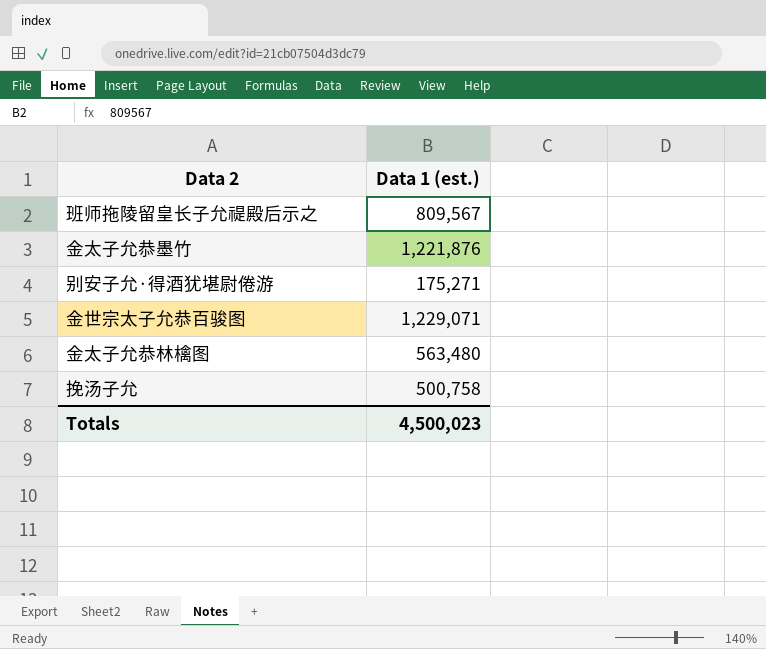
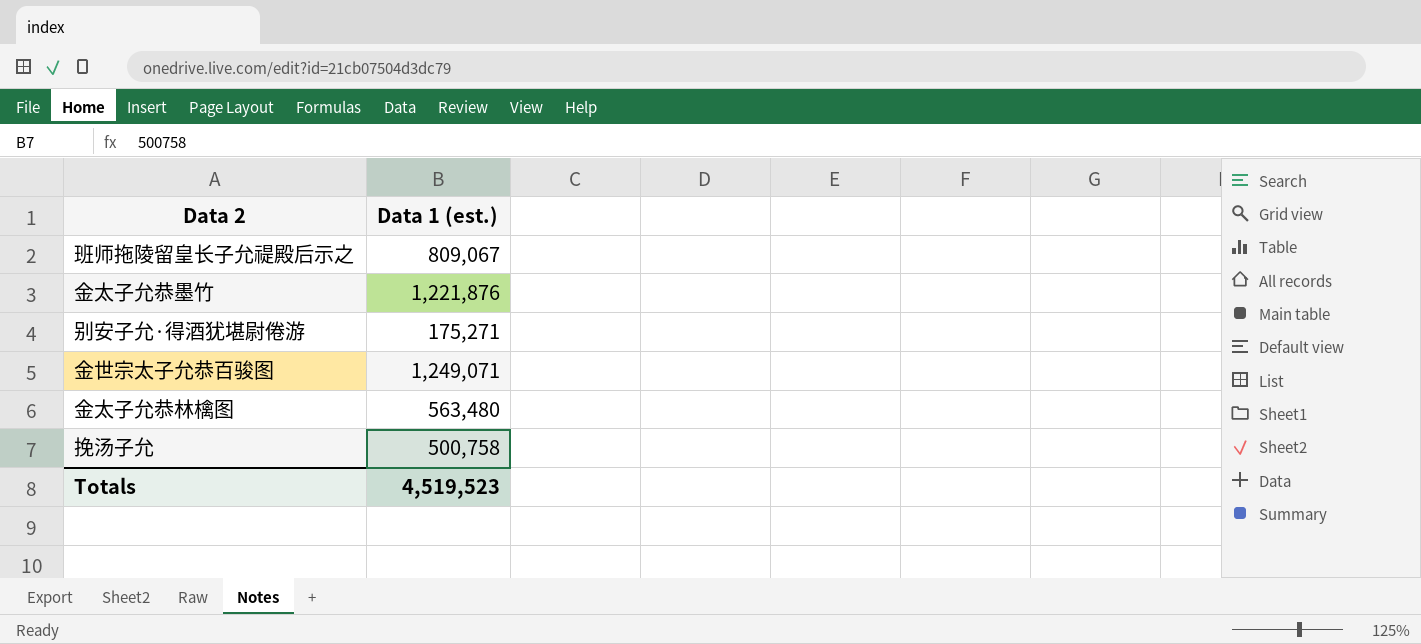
班师拖陵留皇长子允禔殿后示之 | Data 1 (est.): 809,567 -> 809,067
金世宗太子允恭百骏图 | Data 1 (est.): 1,229,071 -> 1,249,071
Totals | Data 1 (est.): 4,500,023 -> 4,519,523

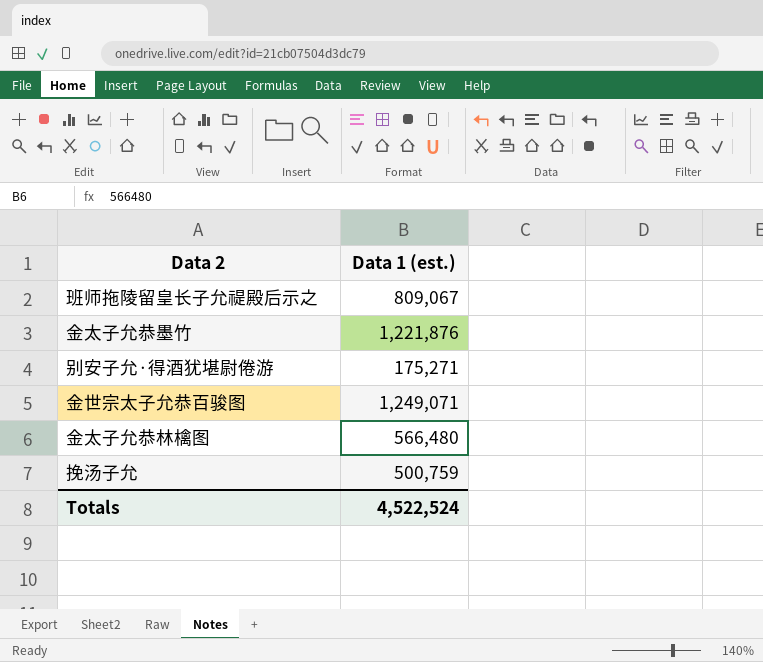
金太子允恭林檎图 | Data 1 (est.): 563,480 -> 566,480
挽汤子允 | Data 1 (est.): 500,758 -> 500,759
Totals | Data 1 (est.): 4,519,523 -> 4,522,524

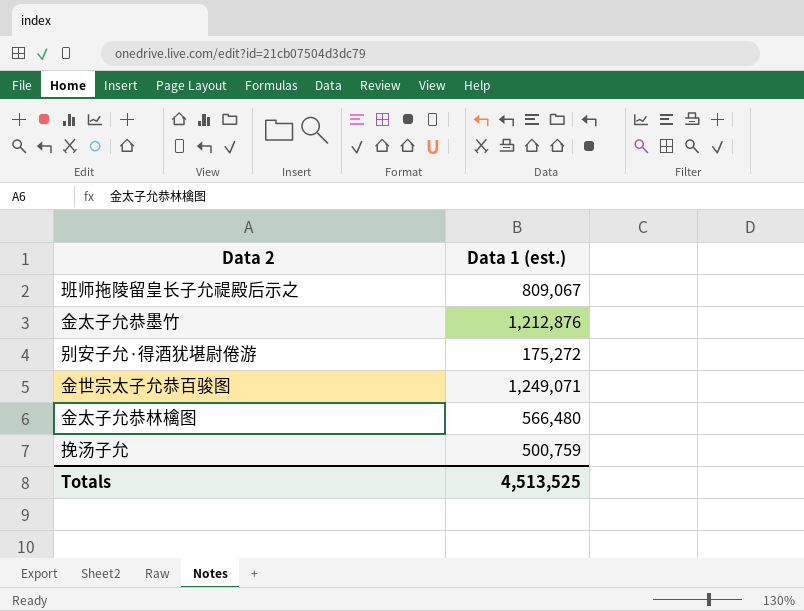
金太子允恭墨竹 | Data 1 (est.): 1,221,876 -> 1,212,876
别安子允·得酒犹堪尉倦游 | Data 1 (est.): 175,271 -> 175,272
Totals | Data 1 (est.): 4,522,524 -> 4,513,525

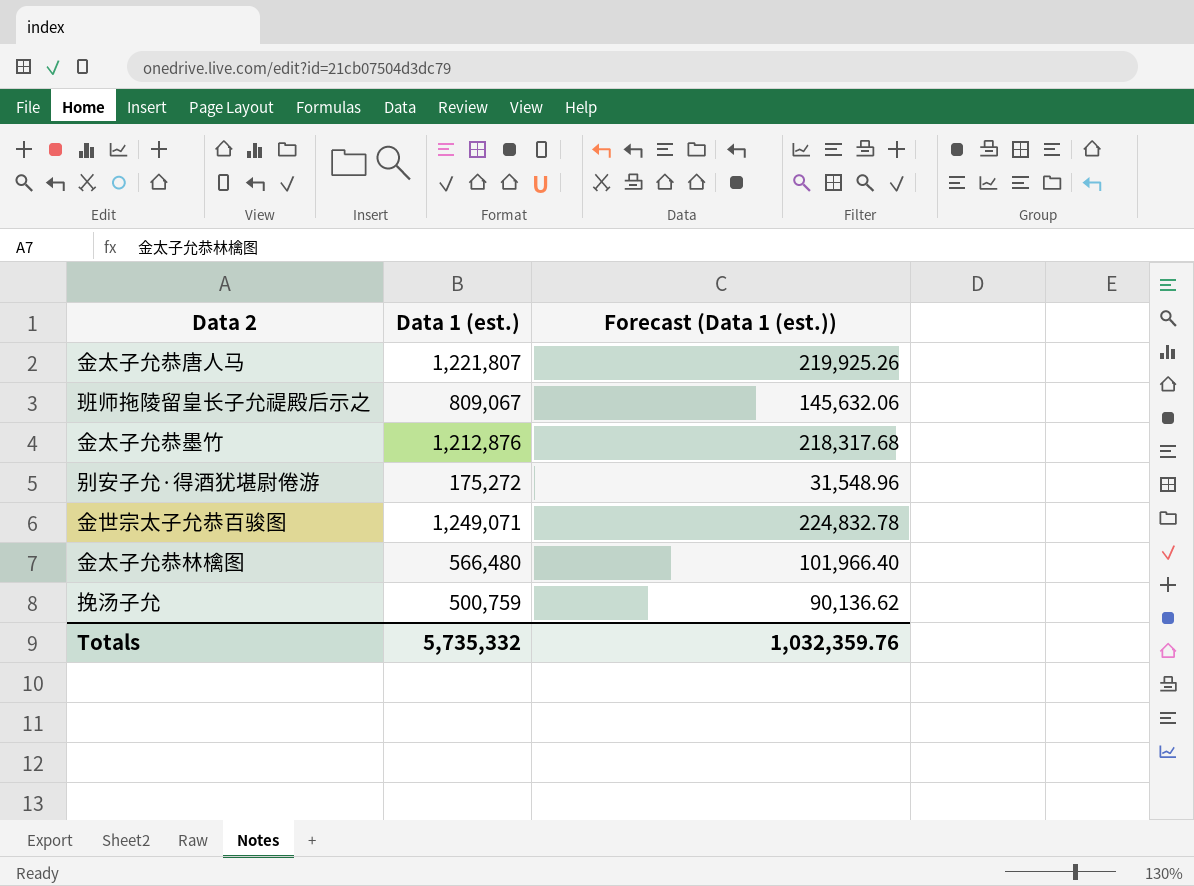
column Forecast (Data 1 (est.)) | formula: none -> [Data 1 (est.)] * 0.18
row 金太子允恭唐人马: none -> 1,221,807 | 219,925.26
Totals | Data 1 (est.): 4,513,525 -> 5,735,332

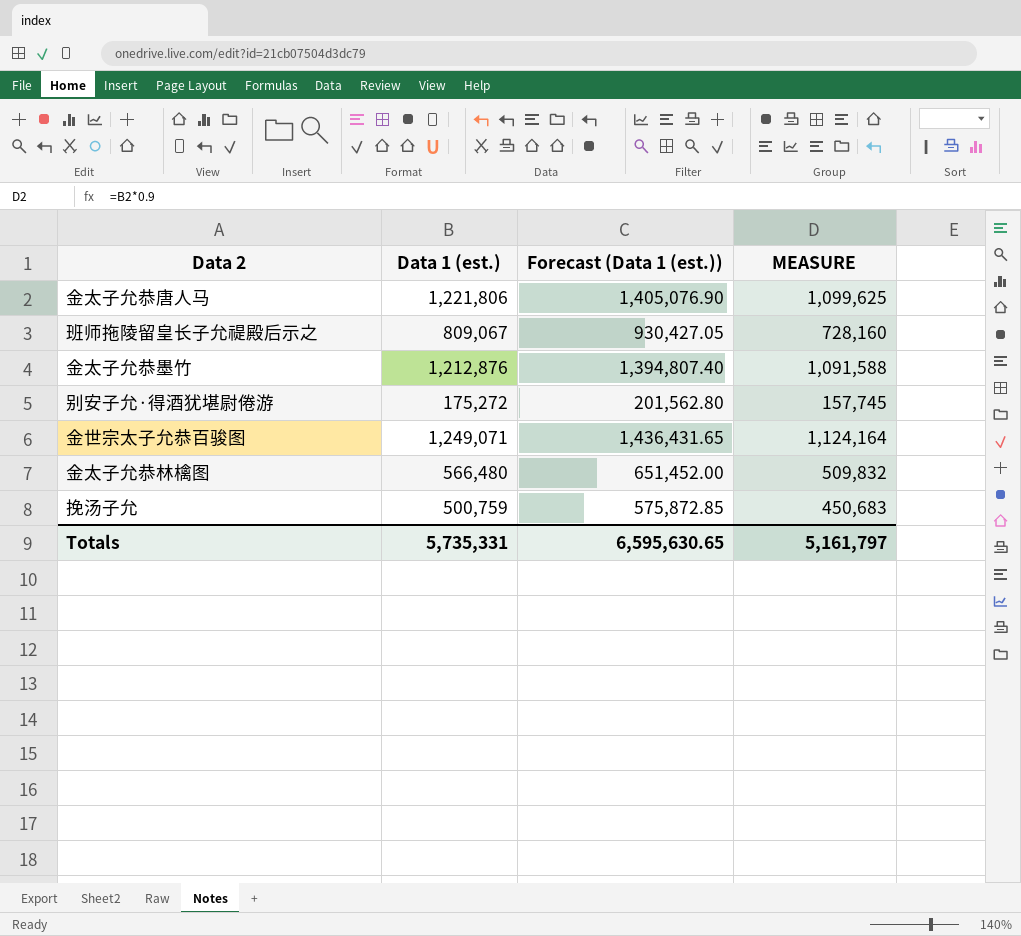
column Forecast (Data 1 (est.)) | formula: [Data 1 (est.)] * 0.18 -> [Data 1 (est.)] * 1.15
column MEASURE | formula: none -> [Data 1 (est.)] * 0.9
金太子允恭唐人马 | Data 1 (est.): 1,221,807 -> 1,221,806
Totals | Data 1 (est.): 5,735,332 -> 5,735,331
Totals | Forecast (Data 1 (est.)): 1,032,359.76 -> 6,595,630.65

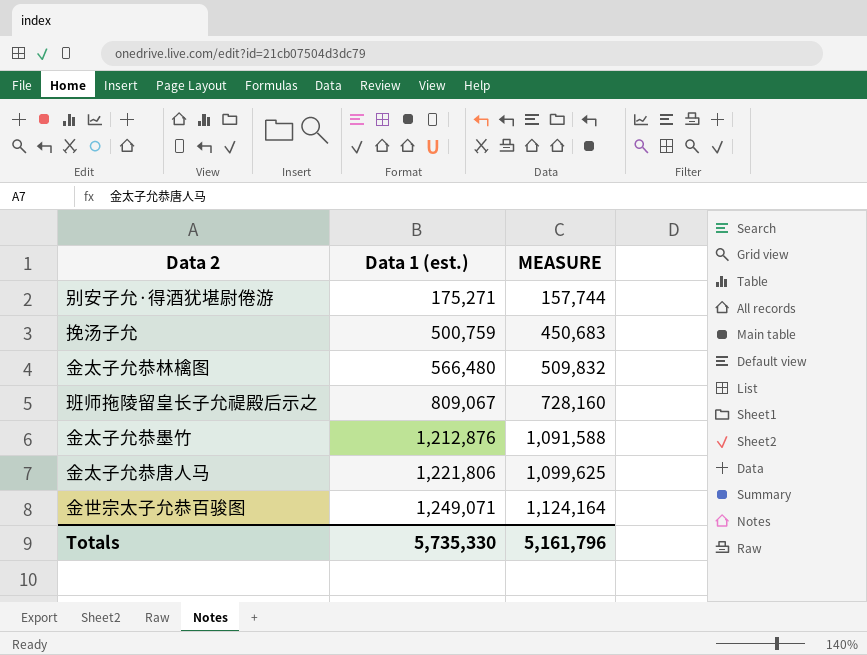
row order: none -> Data 1 (est.) ascending
column Forecast (Data 1 (est.)) | formula: [Data 1 (est.)] * 1.15 -> none
别安子允·得酒犹堪尉倦游 | Data 1 (est.): 175,272 -> 175,271
别安子允·得酒犹堪尉倦游 | MEASURE: 157,745 -> 157,744
Totals | Data 1 (est.): 5,735,331 -> 5,735,330
Totals | MEASURE: 5,161,797 -> 5,161,796

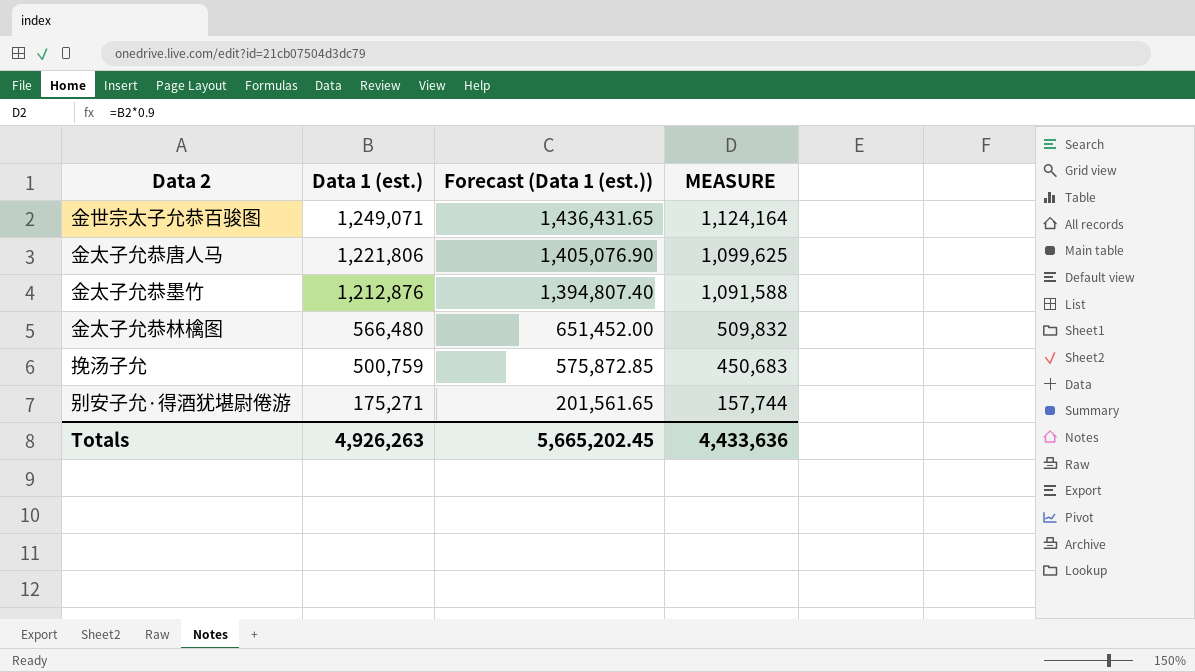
row order: Data 1 (est.) ascending -> Data 1 (est.) descending
column Forecast (Data 1 (est.)) | formula: none -> [Data 1 (est.)] * 1.15
row 班师拖陵留皇长子允禔殿后示之: 809,067 | 728,160 -> none
Totals | Data 1 (est.): 5,735,330 -> 4,926,263
Totals | MEASURE: 5,161,796 -> 4,433,636

